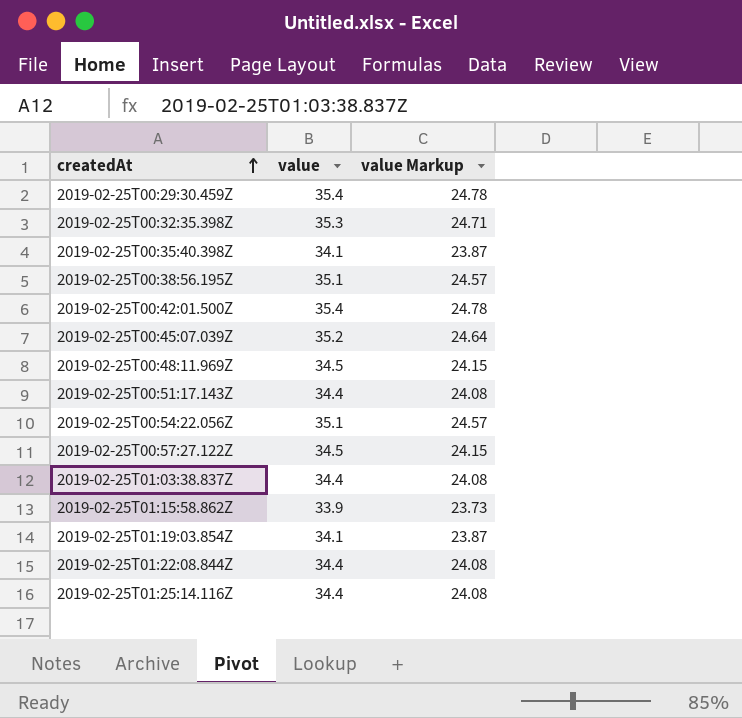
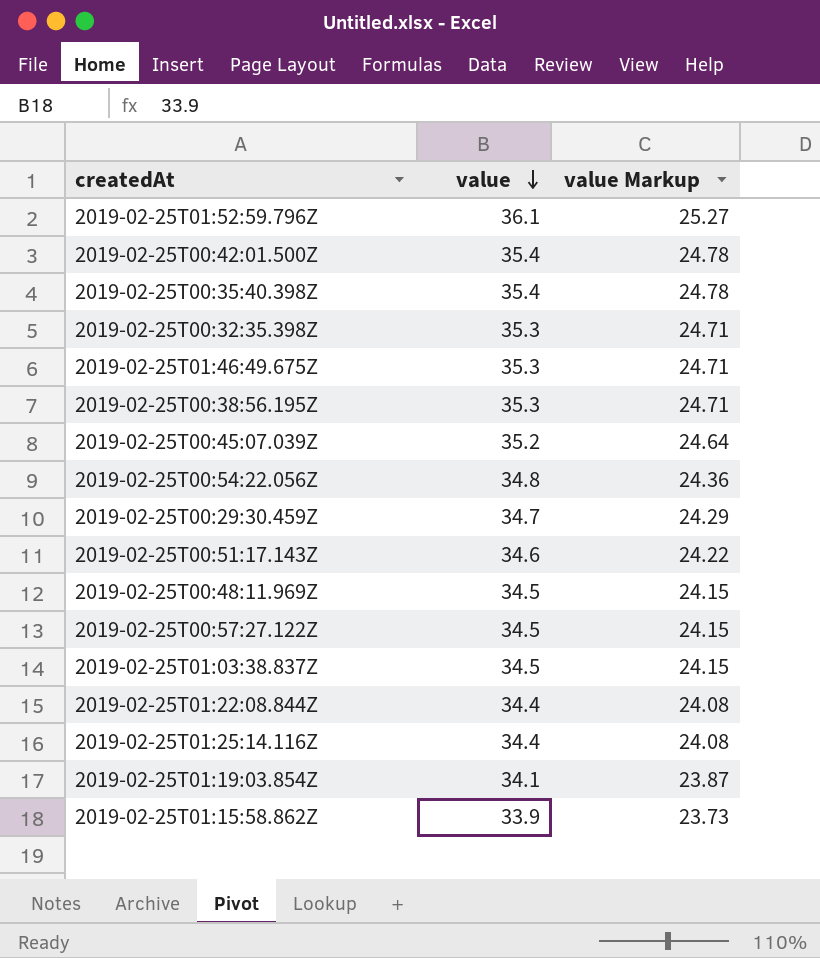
row order: createdAt ascending -> value descending
row 2019-02-25T01:52:59.796Z: none -> 36.1 | 25.27
2019-02-25T00:35:40.398Z | value: 34.1 -> 35.4
2019-02-25T00:35:40.398Z | value Markup: 23.87 -> 24.78
row 2019-02-25T01:46:49.675Z: none -> 35.3 | 24.71
2019-02-25T00:38:56.195Z | value: 35.1 -> 35.3
2019-02-25T00:38:56.195Z | value Markup: 24.57 -> 24.71
2019-02-25T00:54:22.056Z | value: 35.1 -> 34.8
2019-02-25T00:54:22.056Z | value Markup: 24.57 -> 24.36
2019-02-25T00:29:30.459Z | value: 35.4 -> 34.7
2019-02-25T00:29:30.459Z | value Markup: 24.78 -> 24.29
2019-02-25T00:51:17.143Z | value: 34.4 -> 34.6
2019-02-25T00:51:17.143Z | value Markup: 24.08 -> 24.22
2019-02-25T01:03:38.837Z | value: 34.4 -> 34.5
2019-02-25T01:03:38.837Z | value Markup: 24.08 -> 24.15

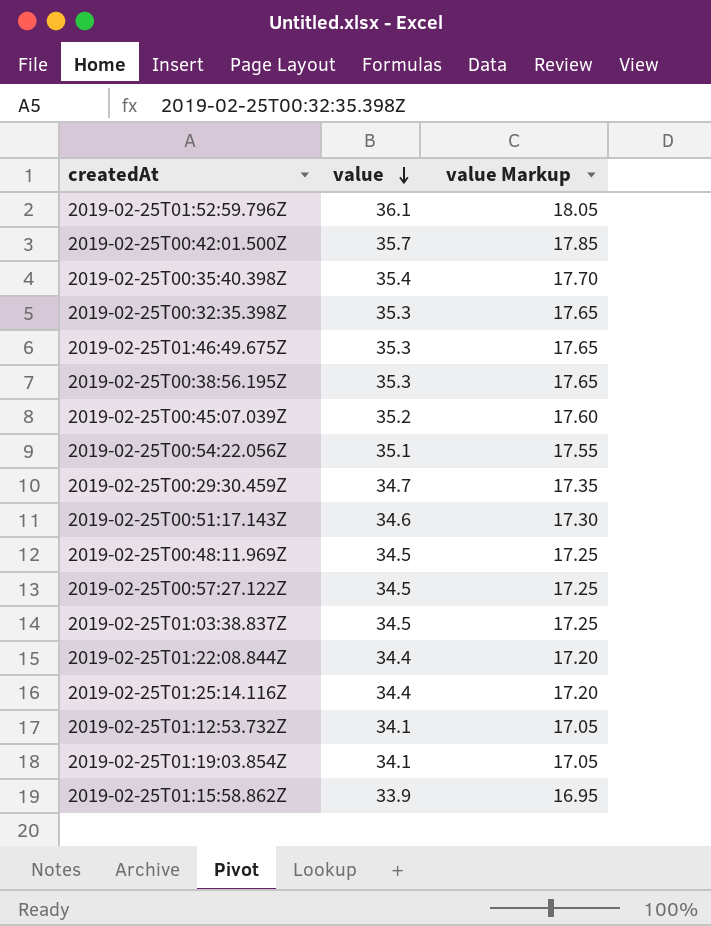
column value Markup | formula: [value] * 0.7 -> [value] * 0.5
2019-02-25T00:42:01.500Z | value: 35.4 -> 35.7
2019-02-25T00:54:22.056Z | value: 34.8 -> 35.1
row 2019-02-25T01:12:53.732Z: none -> 34.1 | 17.05

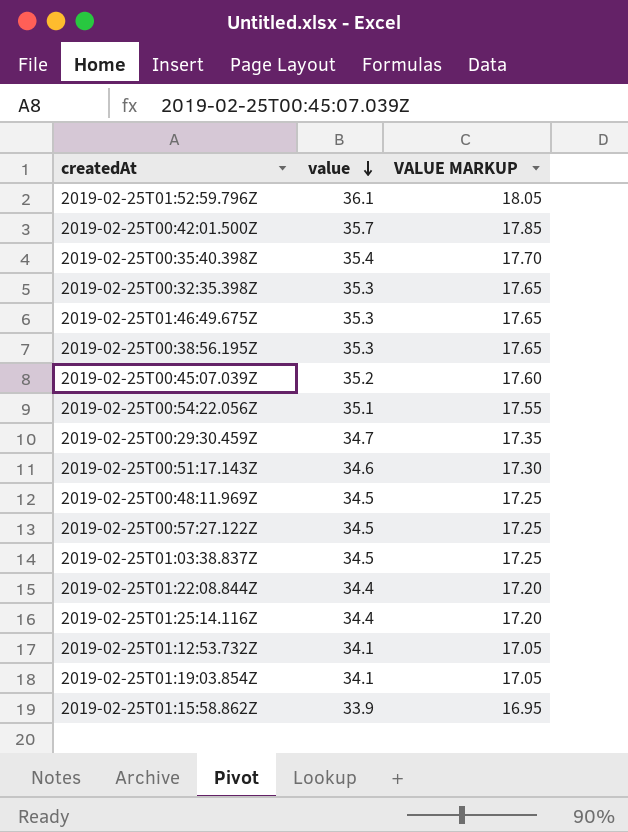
column name: value Markup -> VALUE MARKUP

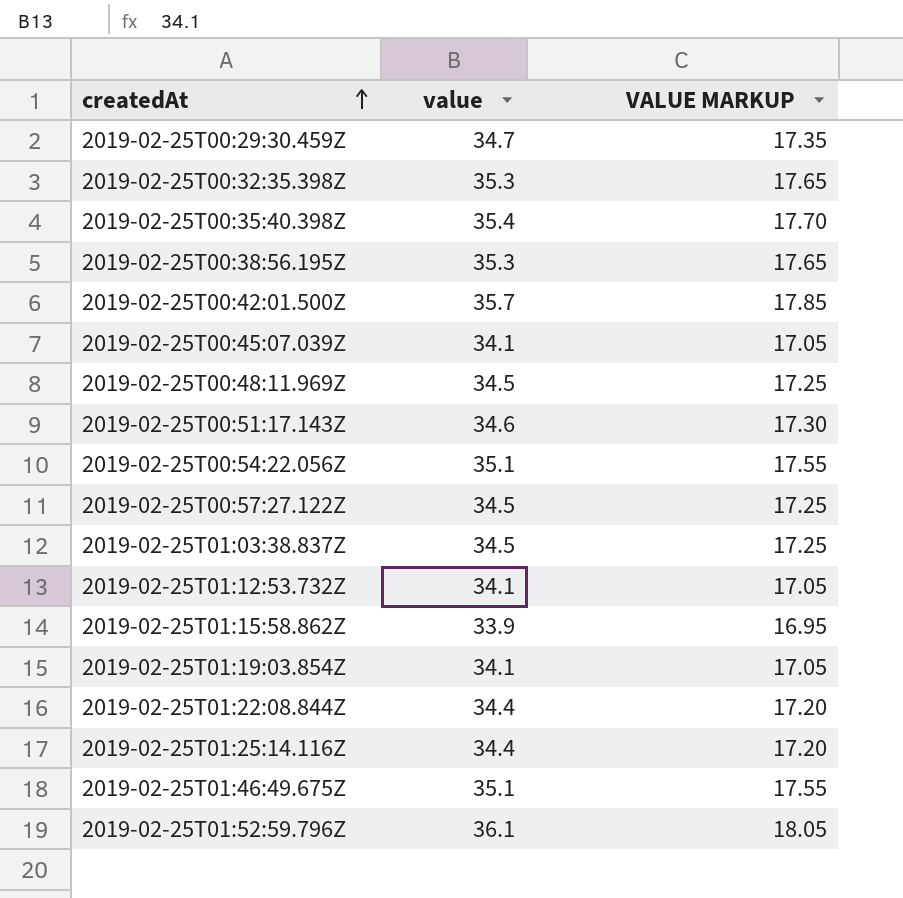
row order: value descending -> createdAt ascending
2019-02-25T00:45:07.039Z | value: 35.2 -> 34.1
2019-02-25T00:45:07.039Z | VALUE MARKUP: 17.60 -> 17.05
2019-02-25T01:46:49.675Z | value: 35.3 -> 35.1
2019-02-25T01:46:49.675Z | VALUE MARKUP: 17.65 -> 17.55

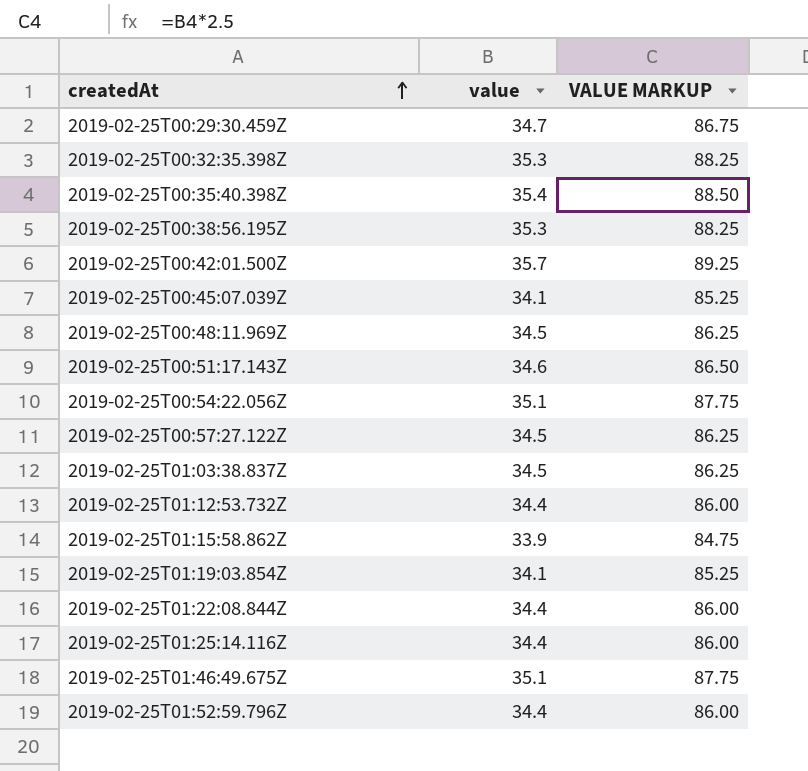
column VALUE MARKUP | formula: [value] * 0.5 -> [value] * 2.5
2019-02-25T01:12:53.732Z | value: 34.1 -> 34.4
2019-02-25T01:52:59.796Z | value: 36.1 -> 34.4

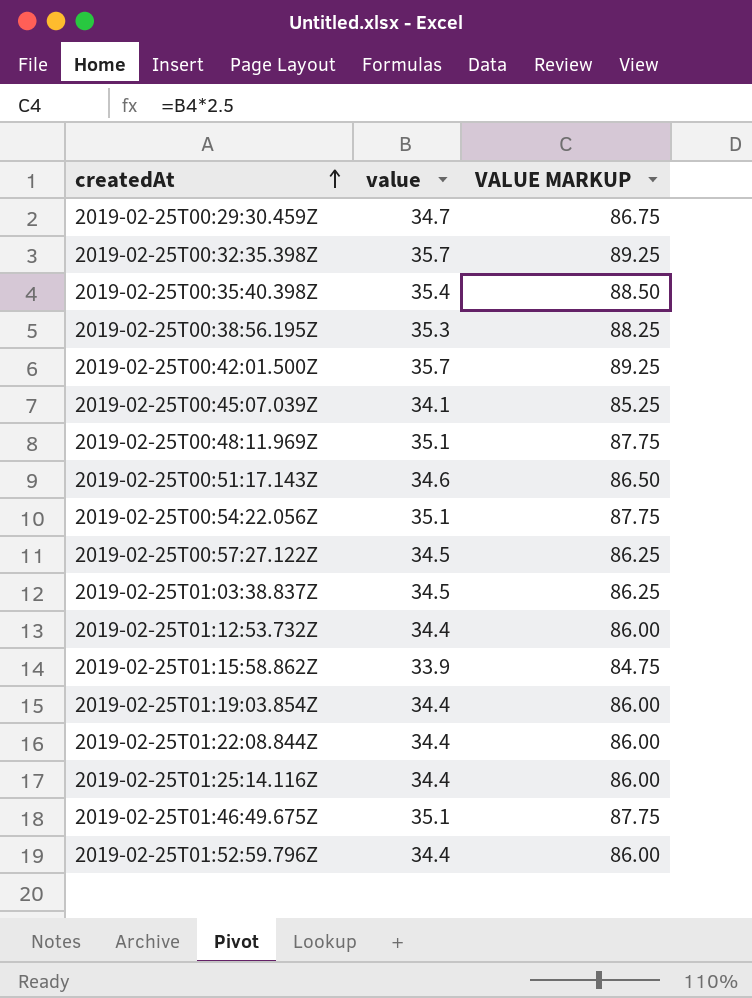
2019-02-25T00:32:35.398Z | value: 35.3 -> 35.7
2019-02-25T00:32:35.398Z | VALUE MARKUP: 88.25 -> 89.25
2019-02-25T00:48:11.969Z | value: 34.5 -> 35.1
2019-02-25T00:48:11.969Z | VALUE MARKUP: 86.25 -> 87.75
2019-02-25T01:19:03.854Z | value: 34.1 -> 34.4
2019-02-25T01:19:03.854Z | VALUE MARKUP: 85.25 -> 86.00

